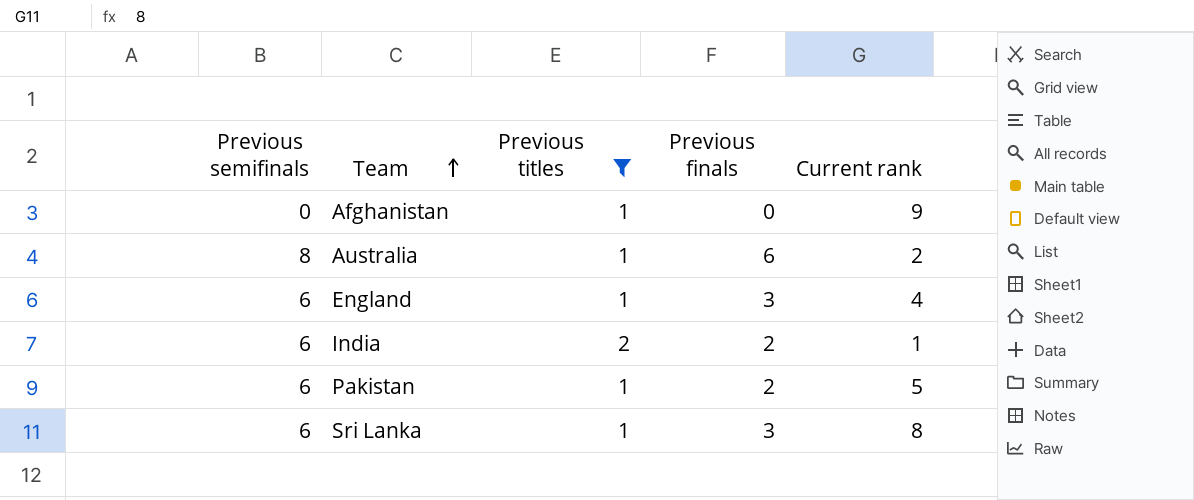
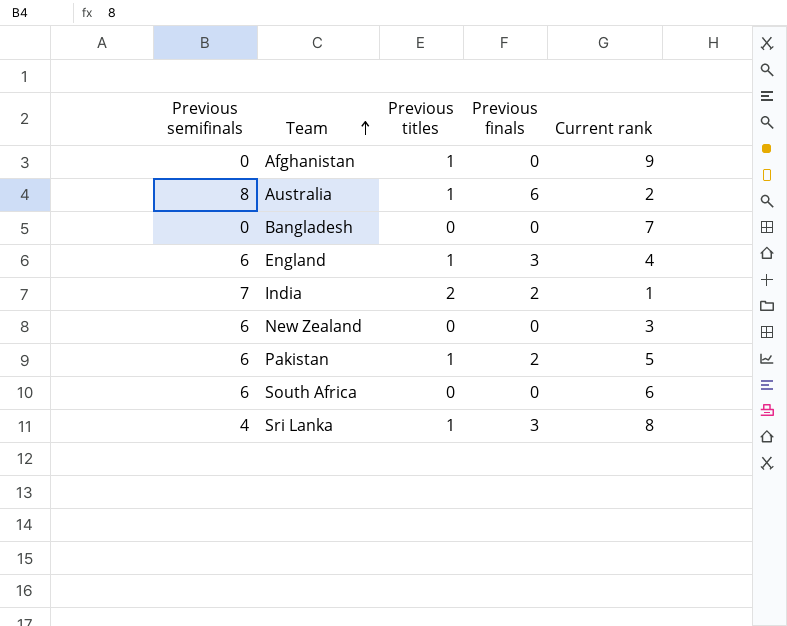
filter: Previous titles != 0 -> none
India | Previous semifinals: 6 -> 7
Sri Lanka | Previous semifinals: 6 -> 4

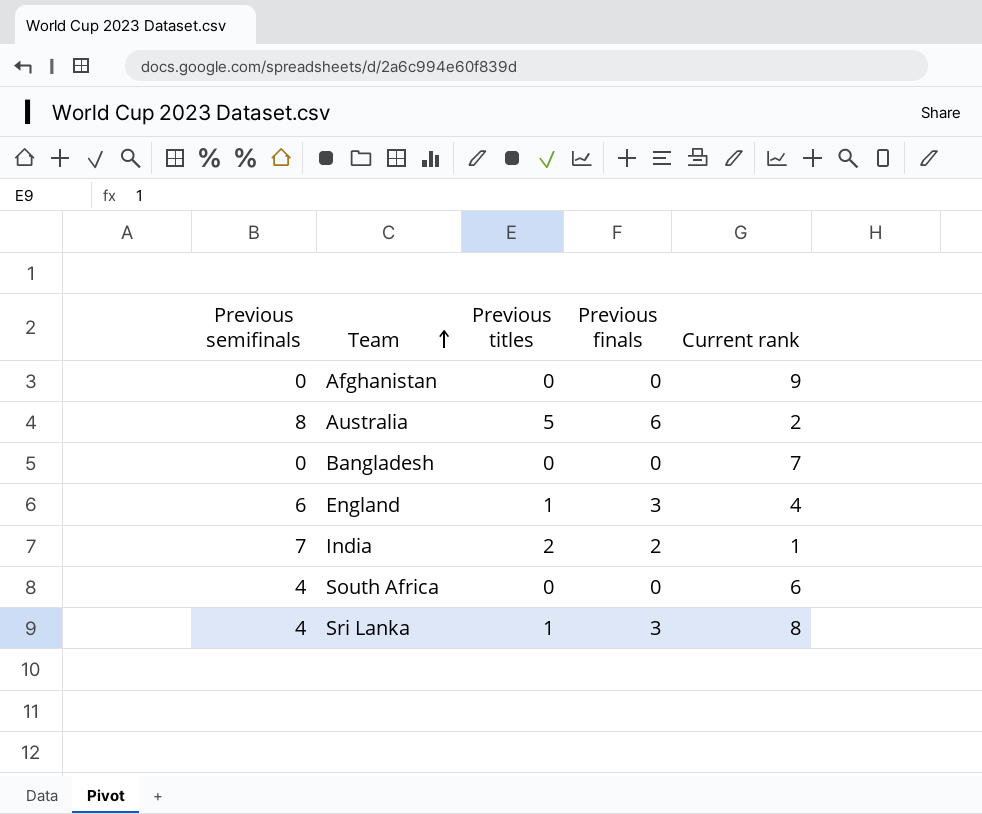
row New Zealand: 6 | 0 | 0 | 3 -> none
row Pakistan: 6 | 1 | 2 | 5 -> none
Afghanistan | Previous titles: 1 -> 0
Australia | Previous titles: 1 -> 5
South Africa | Previous semifinals: 6 -> 4

